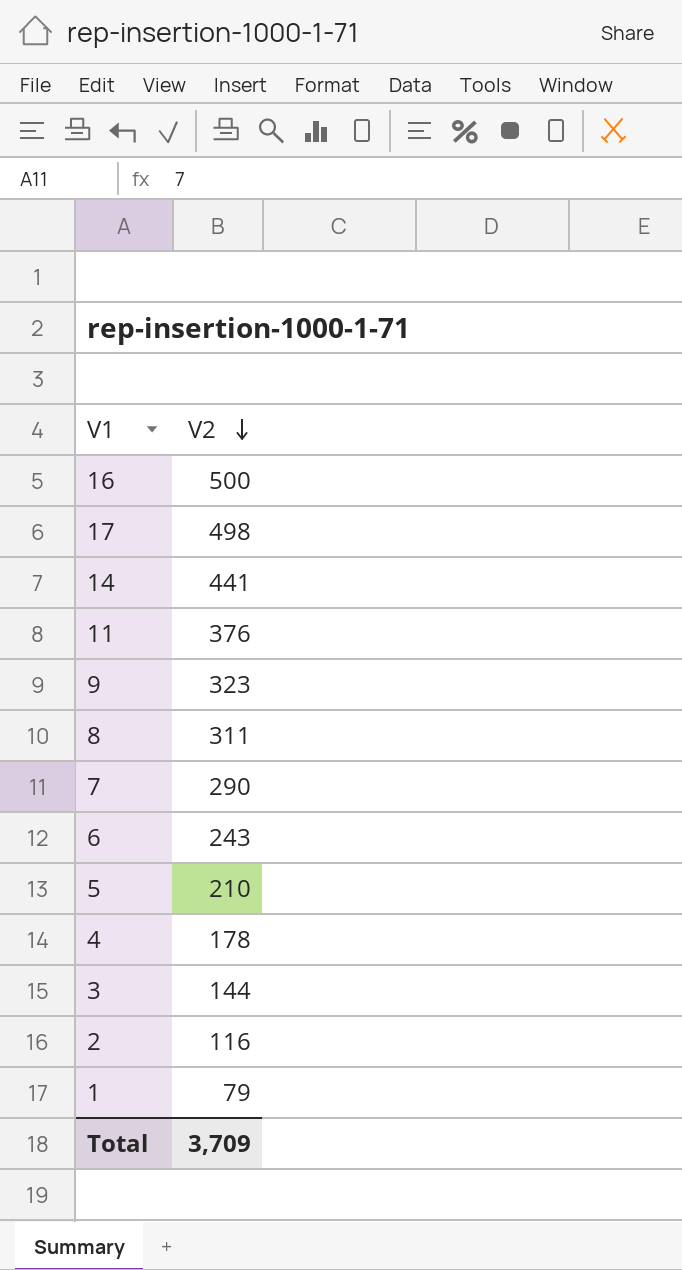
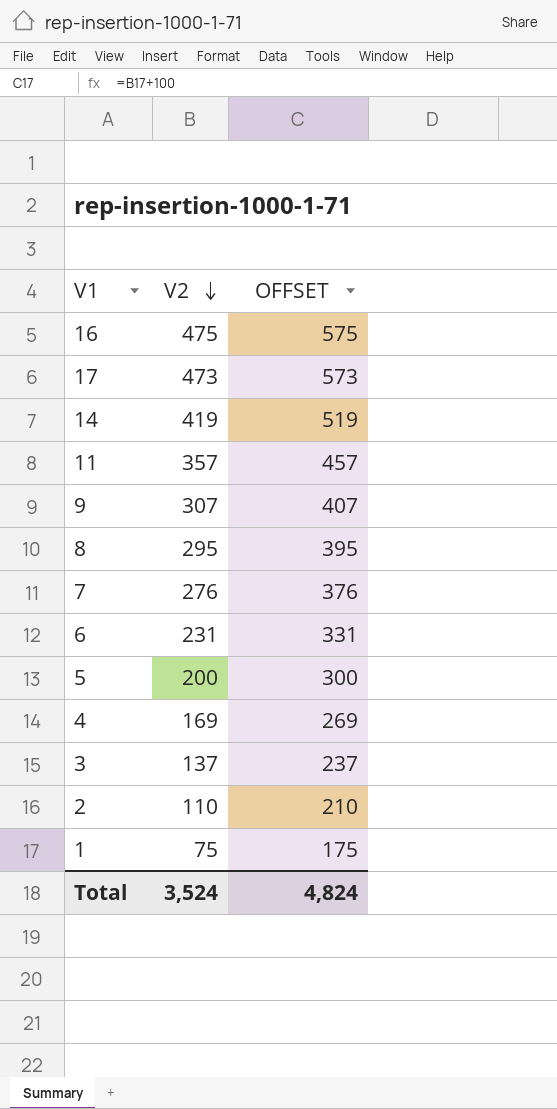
column OFFSET | formula: none -> [V2] + 100
16 | V2: 500 -> 475
17 | V2: 498 -> 473
14 | V2: 441 -> 419
11 | V2: 376 -> 357
9 | V2: 323 -> 307
8 | V2: 311 -> 295
7 | V2: 290 -> 276
6 | V2: 243 -> 231
5 | V2: 210 -> 200
4 | V2: 178 -> 169
3 | V2: 144 -> 137
2 | V2: 116 -> 110
1 | V2: 79 -> 75
Total | V2: 3,709 -> 3,524

